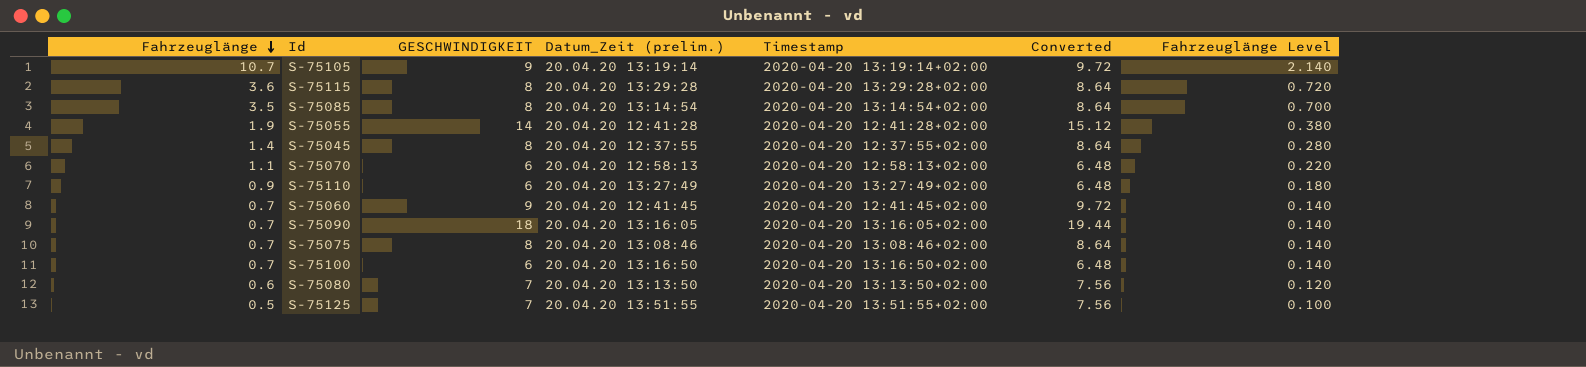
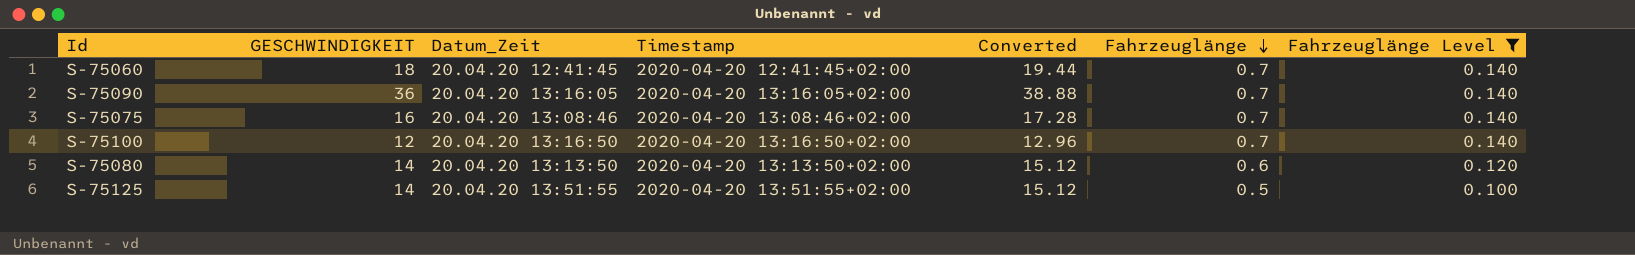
filter: none -> Fahrzeuglänge Level <= 0.140
column name: Datum_Zeit (prelim.) -> Datum_Zeit
column Fahrzeuglänge | position: 1 -> 6
S-75060 | GESCHWINDIGKEIT: 9 -> 18
S-75060 | Converted: 9.72 -> 19.44
S-75090 | GESCHWINDIGKEIT: 18 -> 36
S-75090 | Converted: 19.44 -> 38.88
S-75075 | GESCHWINDIGKEIT: 8 -> 16
S-75075 | Converted: 8.64 -> 17.28
S-75100 | GESCHWINDIGKEIT: 6 -> 12
S-75100 | Converted: 6.48 -> 12.96
S-75080 | GESCHWINDIGKEIT: 7 -> 14
S-75080 | Converted: 7.56 -> 15.12
S-75125 | GESCHWINDIGKEIT: 7 -> 14
S-75125 | Converted: 7.56 -> 15.12

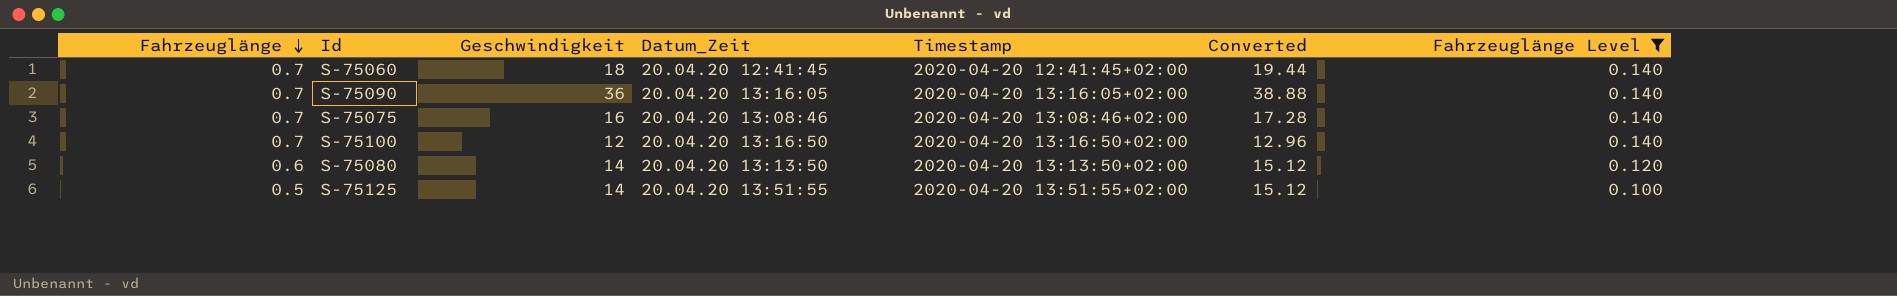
column Fahrzeuglänge | position: 6 -> 1
column name: GESCHWINDIGKEIT -> Geschwindigkeit

